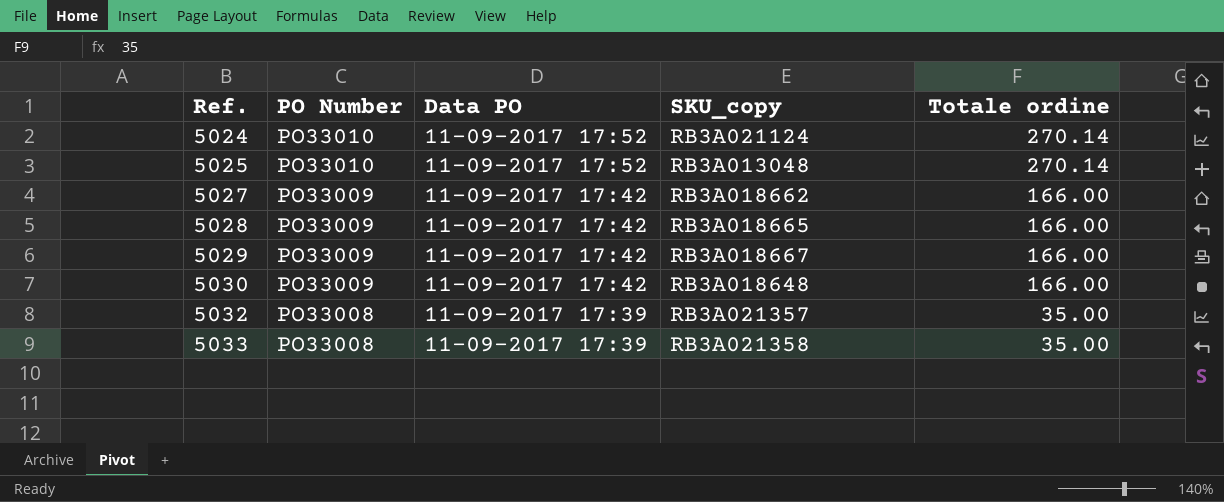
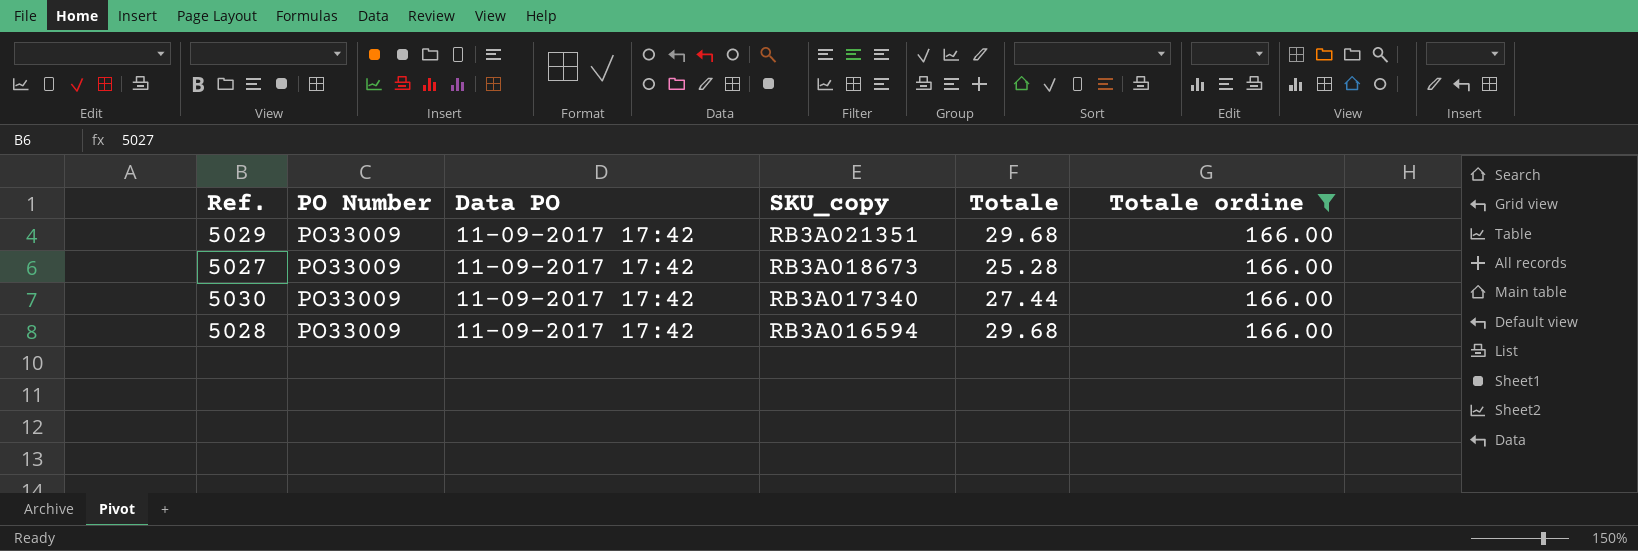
filter: none -> Totale ordine = 166.00
row order: Ref. ascending -> SKU_copy descending
column Totale | position: none -> 5
5029 | SKU_copy: RB3A018667 -> RB3A021351
5027 | SKU_copy: RB3A018662 -> RB3A018673
5030 | SKU_copy: RB3A018648 -> RB3A017340
5028 | SKU_copy: RB3A018665 -> RB3A016594

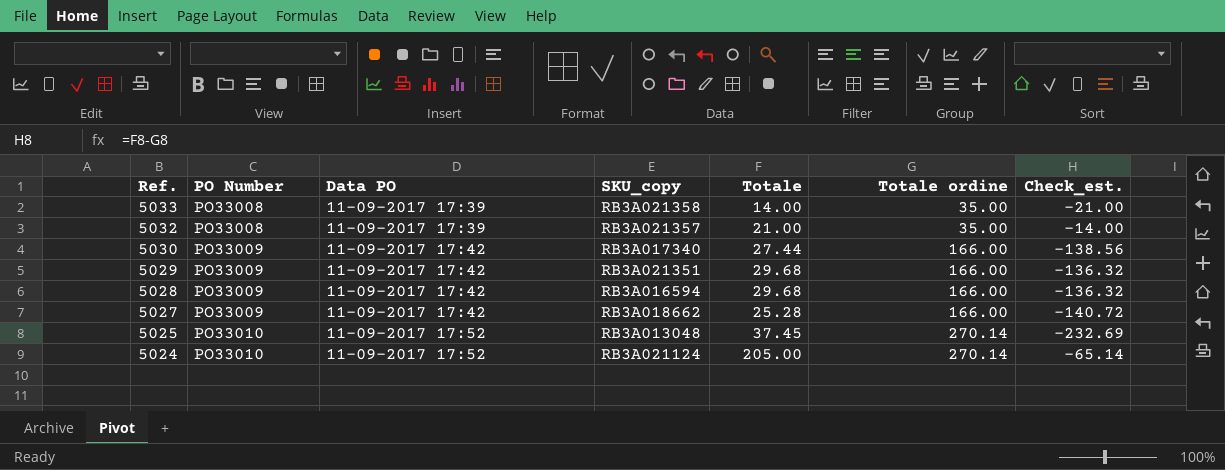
filter: Totale ordine = 166.00 -> none
row order: SKU_copy descending -> Ref. descending
column Check_est. | formula: none -> [Totale] - [Totale ordine]
5027 | SKU_copy: RB3A018673 -> RB3A018662

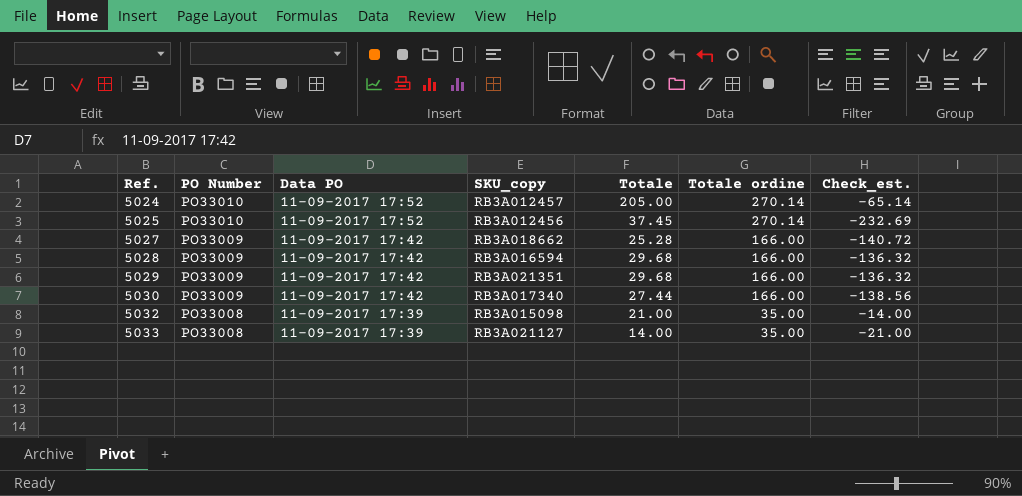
row order: Ref. descending -> Ref. ascending
5024 | SKU_copy: RB3A021124 -> RB3A012457
5025 | SKU_copy: RB3A013048 -> RB3A012456
5032 | SKU_copy: RB3A021357 -> RB3A015098
5033 | SKU_copy: RB3A021358 -> RB3A021127

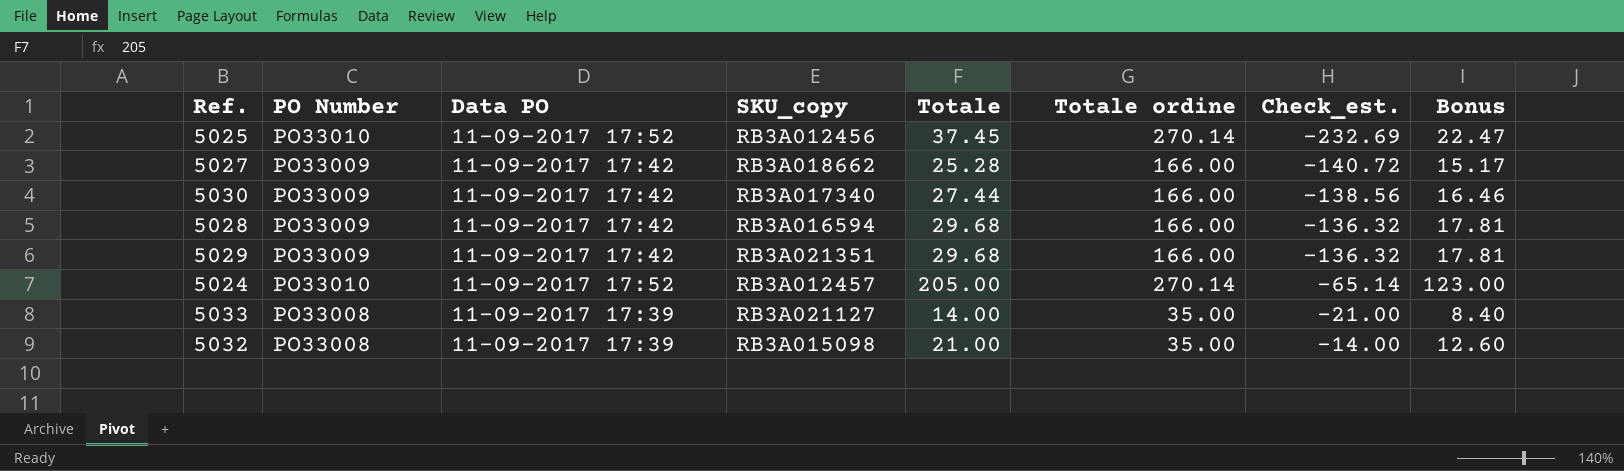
row order: Ref. ascending -> Check_est. ascending
column Bonus | formula: none -> [Totale] * 0.6

